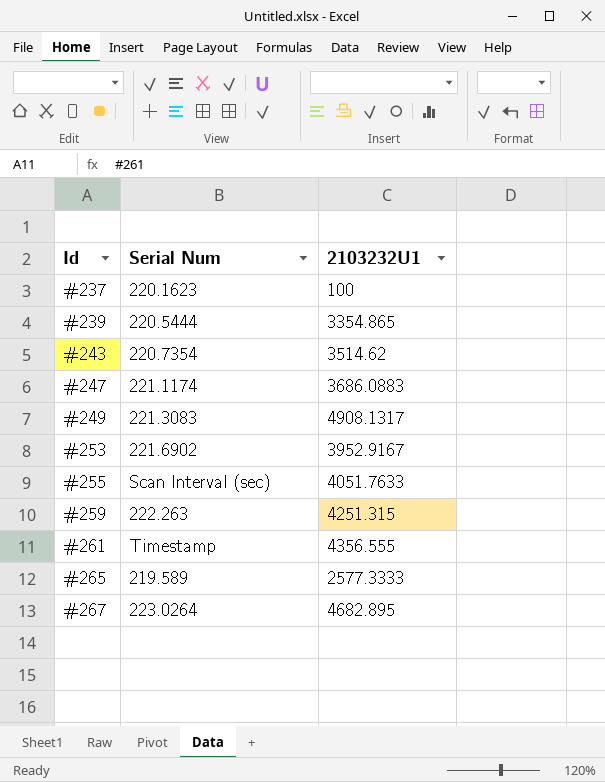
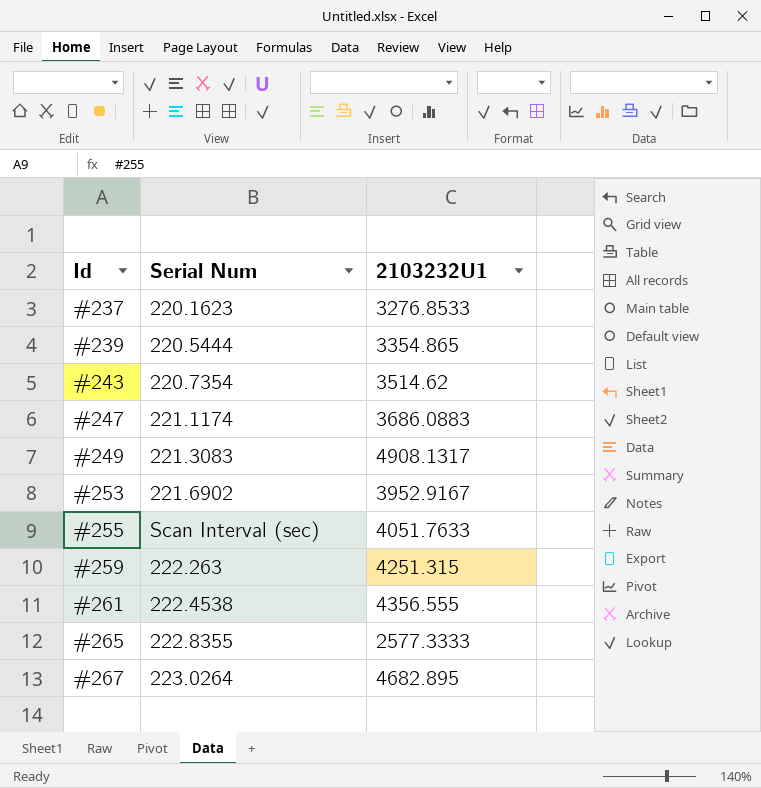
#237 | 2103232U1: 100 -> 3276.8533
#261 | Serial Num: Timestamp -> 222.4538
#265 | Serial Num: 219.589 -> 222.8355

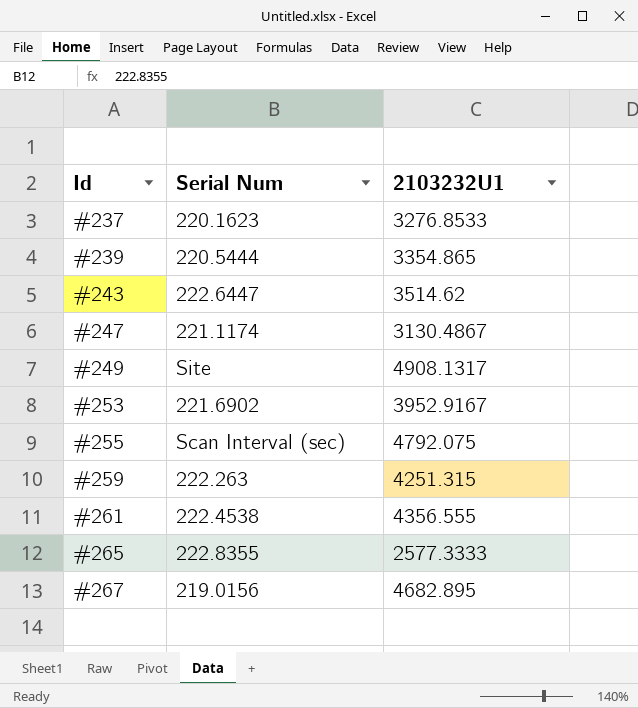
#243 | Serial Num: 220.7354 -> 222.6447
#247 | 2103232U1: 3686.0883 -> 3130.4867
#249 | Serial Num: 221.3083 -> Site
#255 | 2103232U1: 4051.7633 -> 4792.075
#267 | Serial Num: 223.0264 -> 219.0156

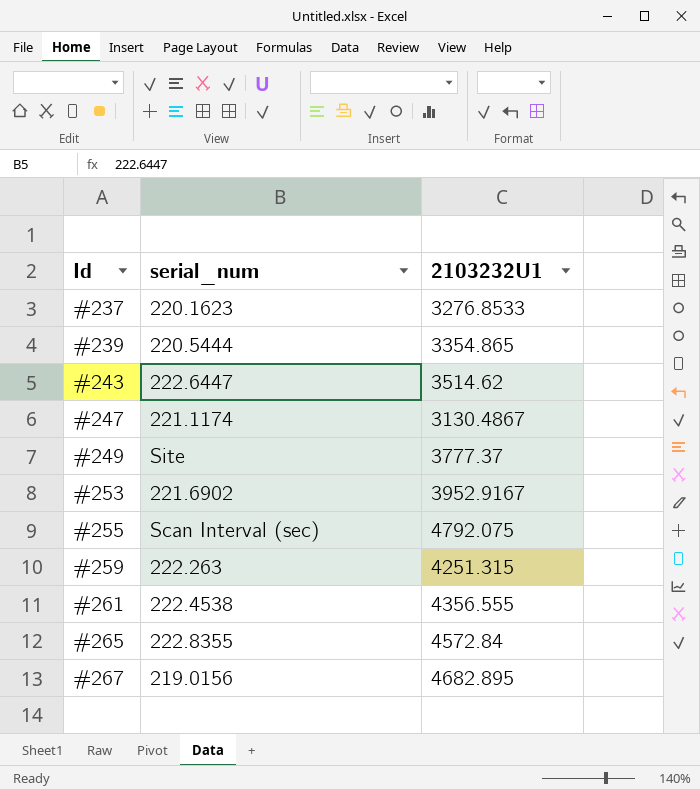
column name: Serial Num -> serial_num
#249 | 2103232U1: 4908.1317 -> 3777.37
#265 | 2103232U1: 2577.3333 -> 4572.84

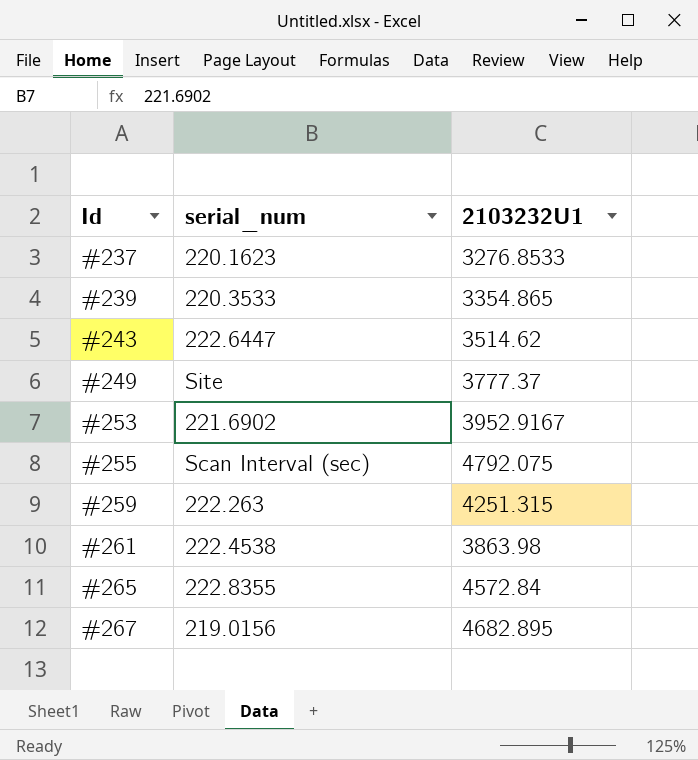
row #247: 221.1174 | 3130.4867 -> none
#239 | serial_num: 220.5444 -> 220.3533
#261 | 2103232U1: 4356.555 -> 3863.98

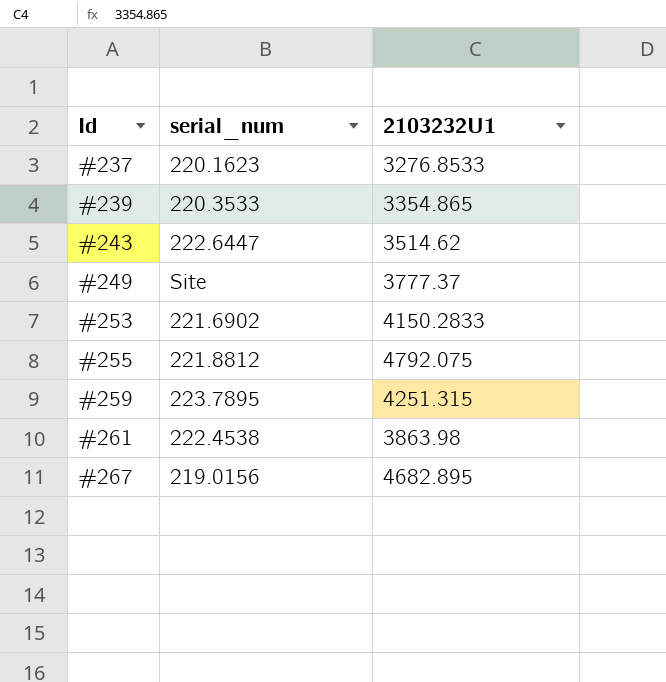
row #265: 222.8355 | 4572.84 -> none
#253 | 2103232U1: 3952.9167 -> 4150.2833
#255 | serial_num: Scan Interval (sec) -> 221.8812
#259 | serial_num: 222.263 -> 223.7895

